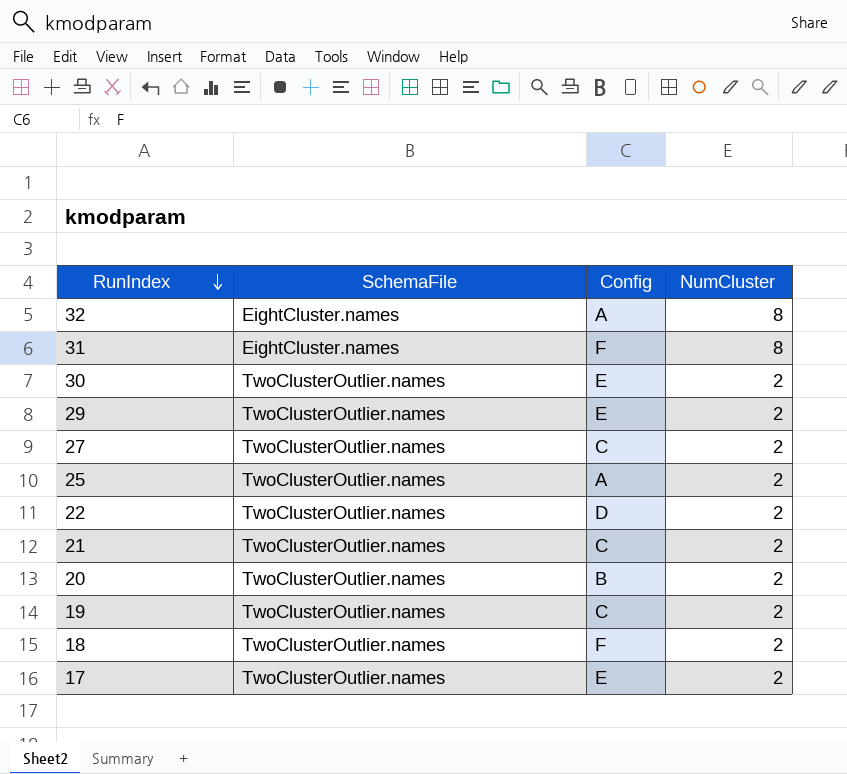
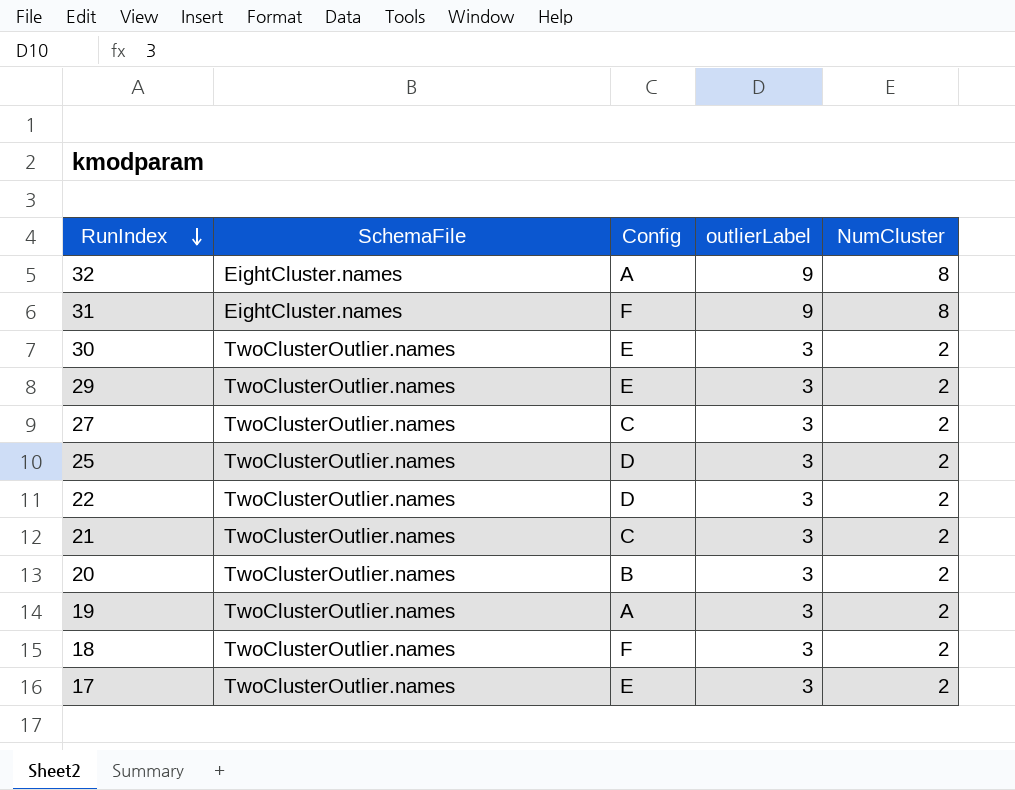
column outlierLabel | position: none -> 4
25 | Config: A -> D
19 | Config: C -> A

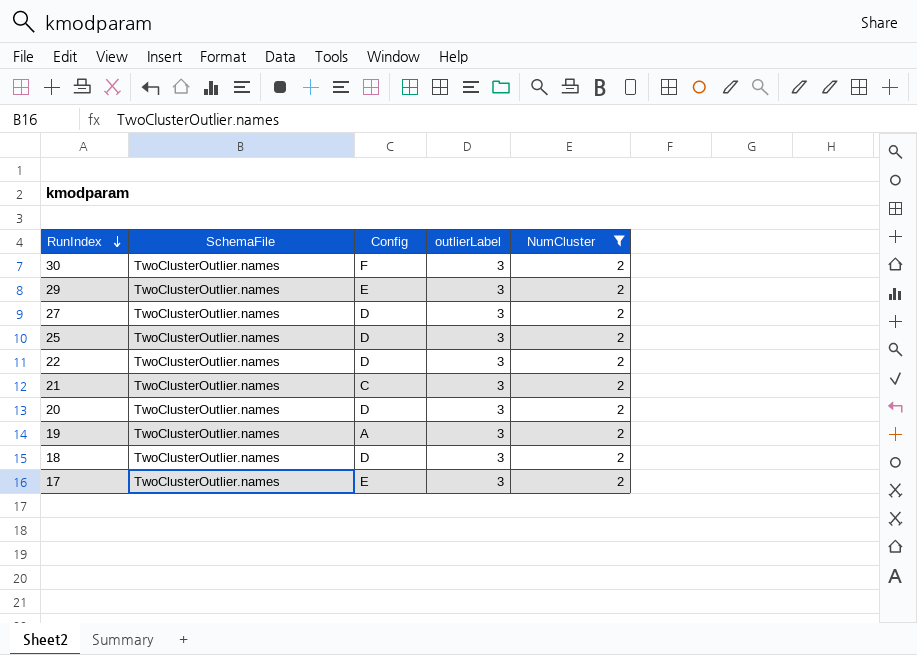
filter: none -> NumCluster = 2
30 | Config: E -> F
27 | Config: C -> D
20 | Config: B -> D
18 | Config: F -> D

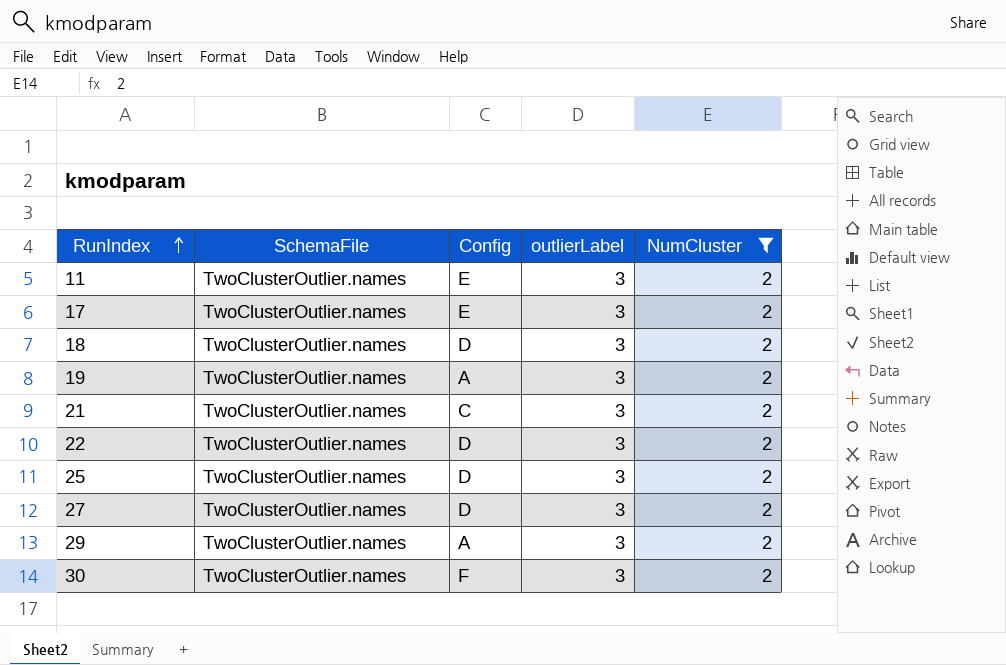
row order: RunIndex descending -> RunIndex ascending
row 20: TwoClusterOutlier.names | D | 3 | 2 -> none
row 11: none -> TwoClusterOutlier.names | E | 3 | 2
29 | Config: E -> A

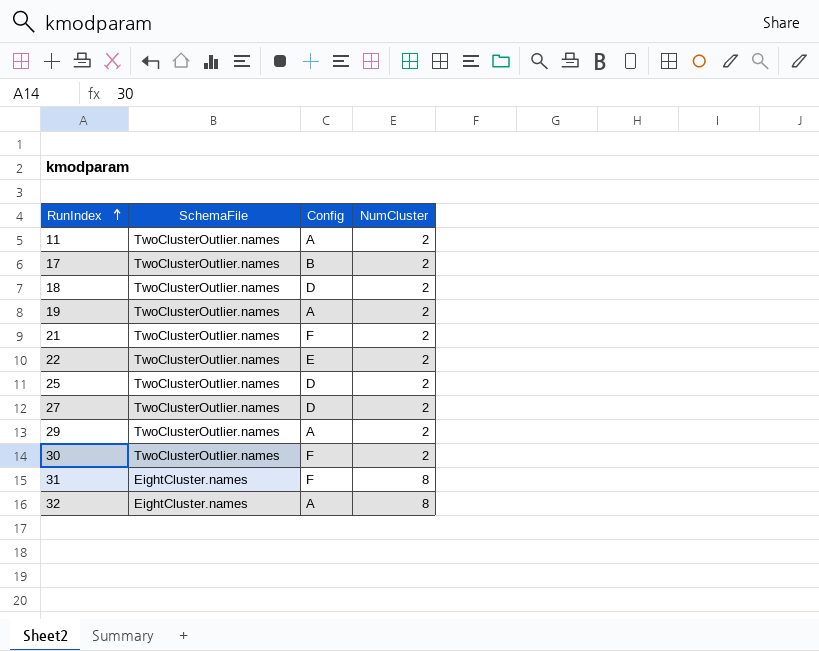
filter: NumCluster = 2 -> none
column outlierLabel | position: 4 -> none
11 | Config: E -> A
17 | Config: E -> B
21 | Config: C -> F
22 | Config: D -> E

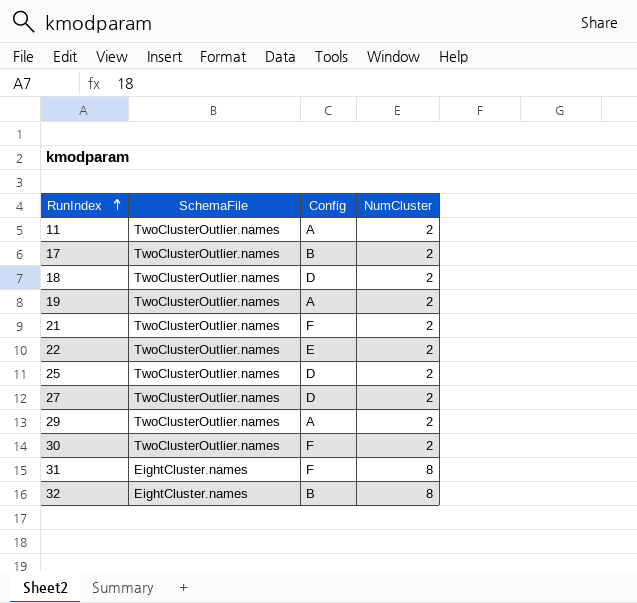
32 | Config: A -> B

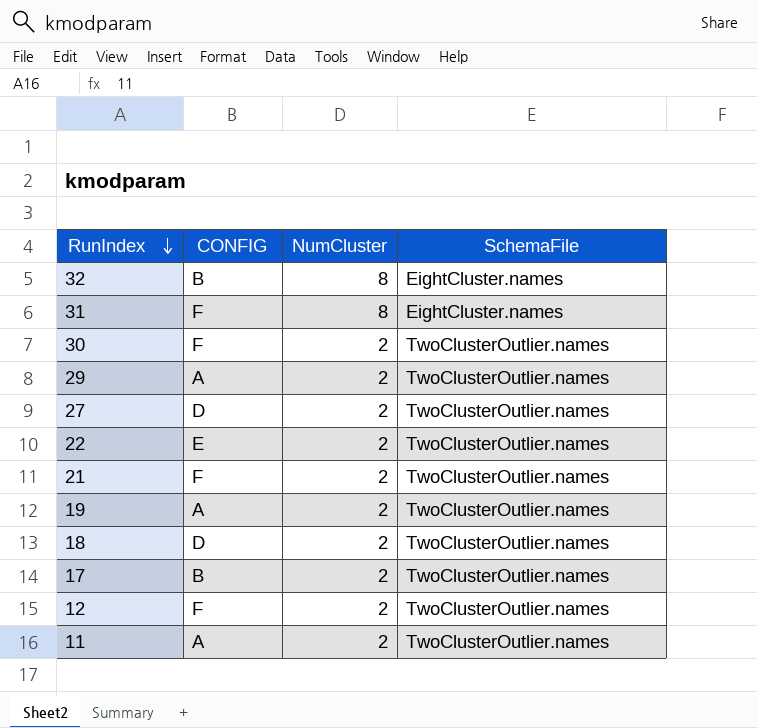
row order: RunIndex ascending -> RunIndex descending
column name: Config -> CONFIG
column SchemaFile | position: 2 -> 4
row 25: TwoClusterOutlier.names | D | 2 -> none
row 12: none -> F | 2 | TwoClusterOutlier.names

